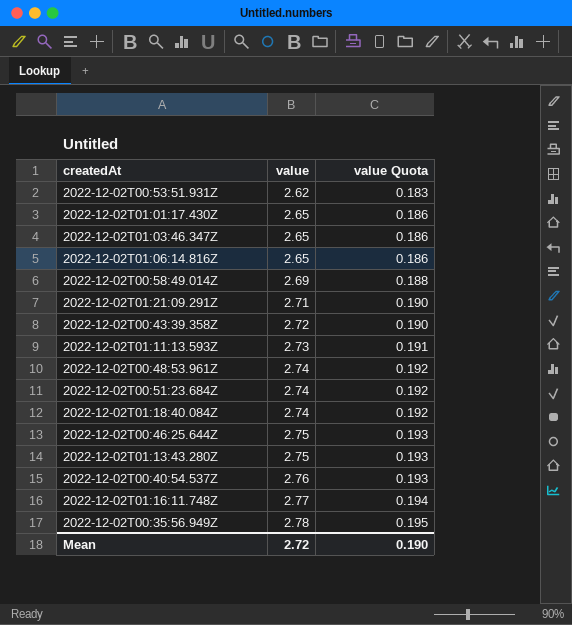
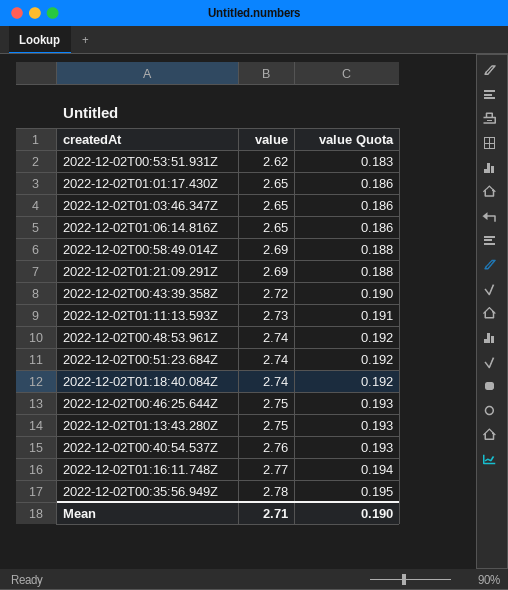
2022-12-02T01:21:09.291Z | value: 2.71 -> 2.69
2022-12-02T01:21:09.291Z | value Quota: 0.190 -> 0.188
Mean | value: 2.72 -> 2.71

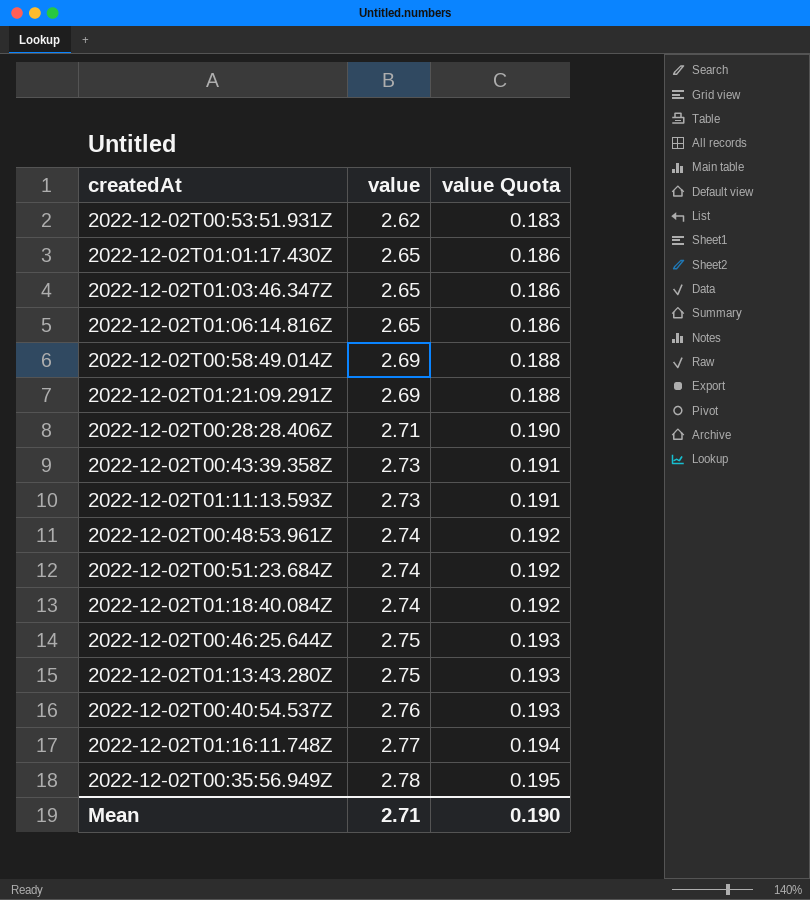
row 2022-12-02T00:28:28.406Z: none -> 2.71 | 0.190
2022-12-02T00:43:39.358Z | value: 2.72 -> 2.73
2022-12-02T00:43:39.358Z | value Quota: 0.190 -> 0.191

